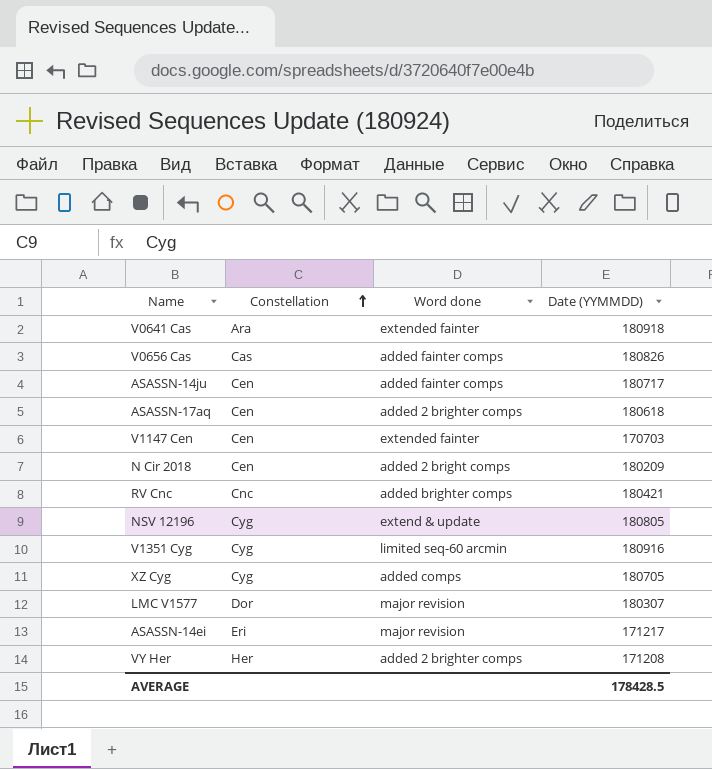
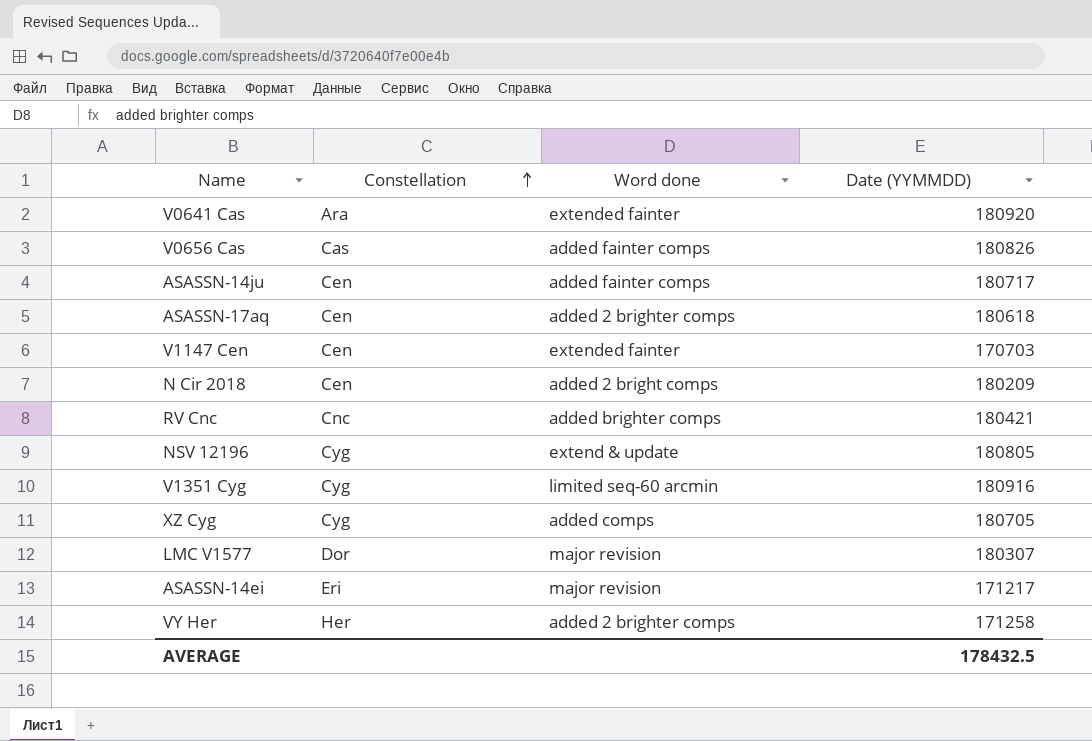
V0641 Cas | Date (YYMMDD): 180918 -> 180920
VY Her | Date (YYMMDD): 171208 -> 171258
AVERAGE | Date (YYMMDD): 178428.5 -> 178432.5

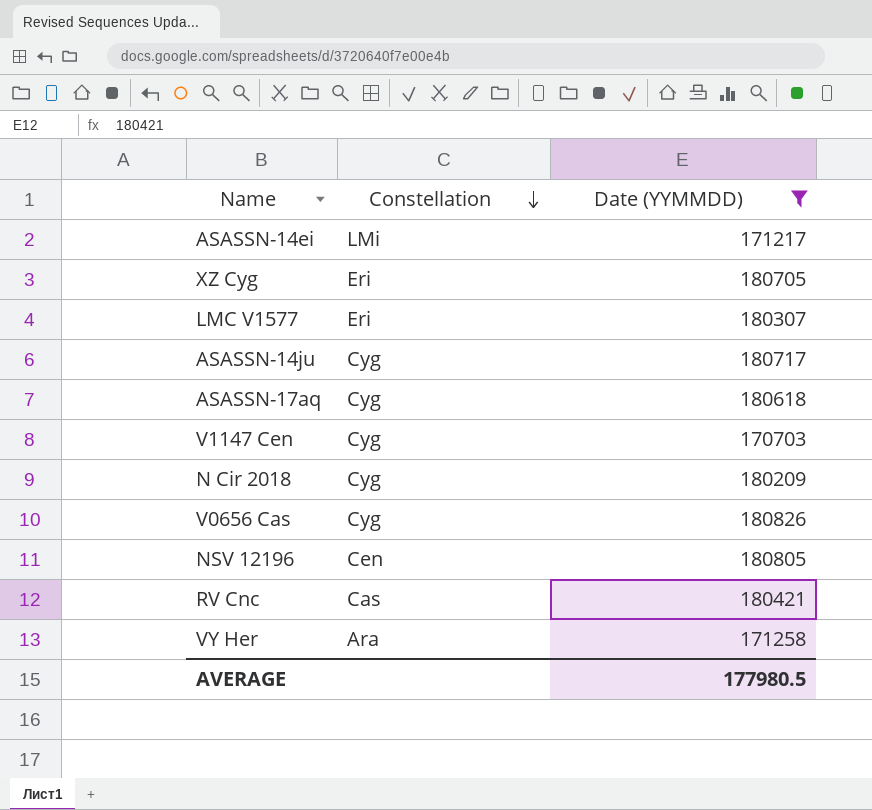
filter: none -> Date (YYMMDD) <= 180826
row order: Constellation ascending -> Constellation descending
column Word done | position: 3 -> none
ASASSN-14ei | Constellation: Eri -> LMi
XZ Cyg | Constellation: Cyg -> Eri
LMC V1577 | Constellation: Dor -> Eri
ASASSN-14ju | Constellation: Cen -> Cyg
ASASSN-17aq | Constellation: Cen -> Cyg
V1147 Cen | Constellation: Cen -> Cyg
N Cir 2018 | Constellation: Cen -> Cyg
V0656 Cas | Constellation: Cas -> Cyg
NSV 12196 | Constellation: Cyg -> Cen
RV Cnc | Constellation: Cnc -> Cas
VY Her | Constellation: Her -> Ara
AVERAGE | Date (YYMMDD): 178432.5 -> 177980.5

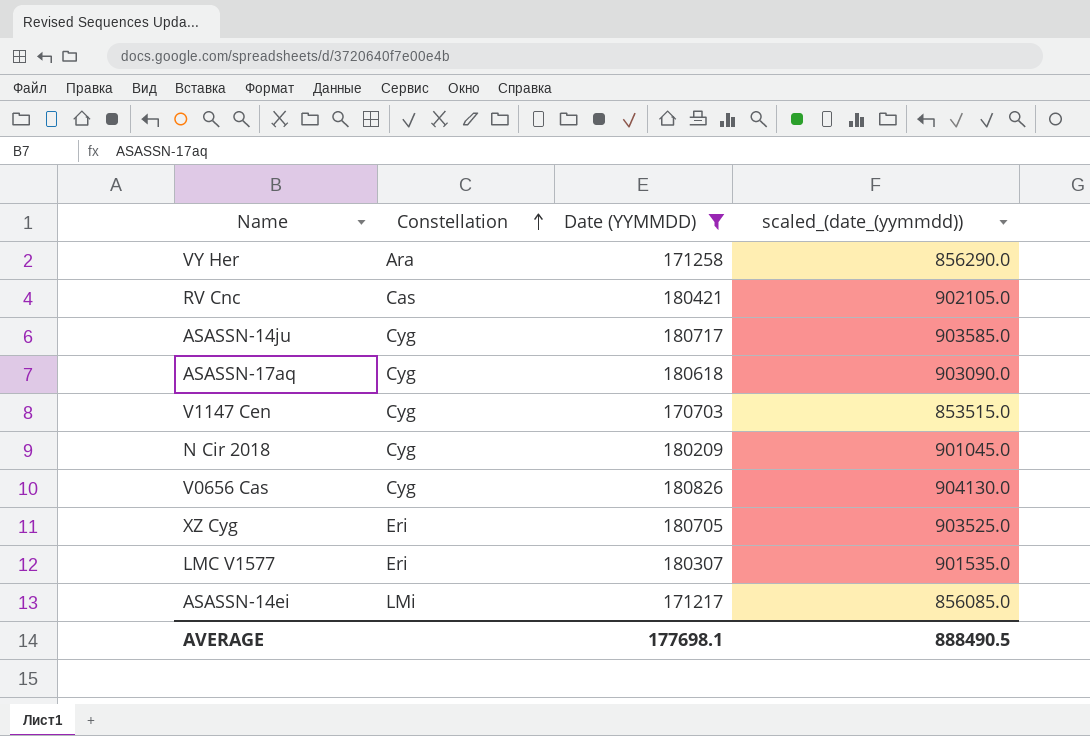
row order: Constellation descending -> Constellation ascending
column scaled_(date_(yymmdd)) | formula: none -> [Date (YYMMDD)] * 5
row NSV 12196: Cen | 180805 -> none
AVERAGE | Date (YYMMDD): 177980.5 -> 177698.1

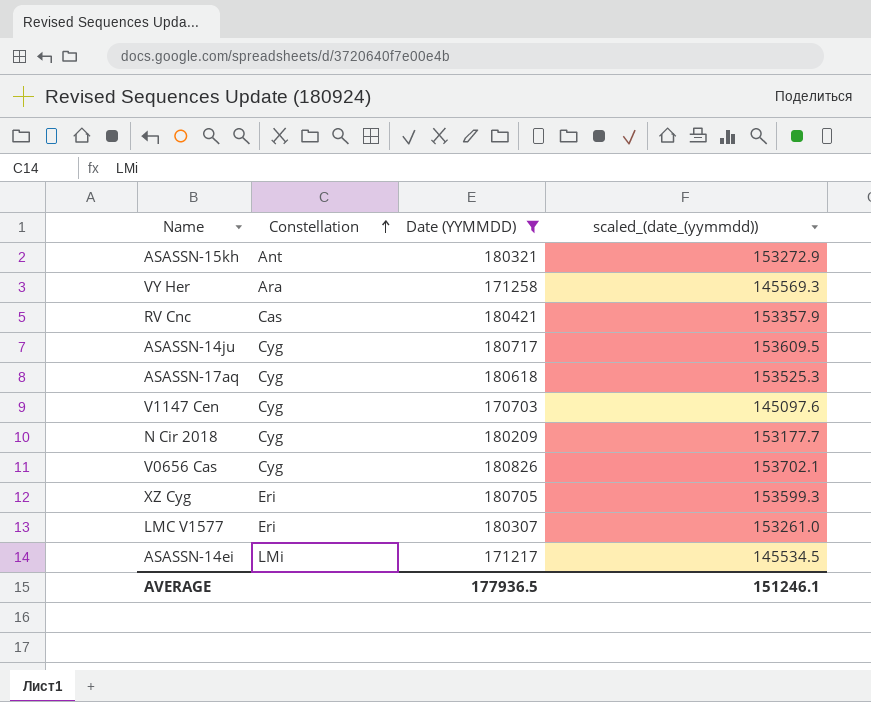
column scaled_(date_(yymmdd)) | formula: [Date (YYMMDD)] * 5 -> [Date (YYMMDD)] * 0.85
row ASASSN-15kh: none -> Ant | 180321 | 153272.9
AVERAGE | Date (YYMMDD): 177698.1 -> 177936.5
AVERAGE | scaled_(date_(yymmdd)): 888490.5 -> 151246.1

